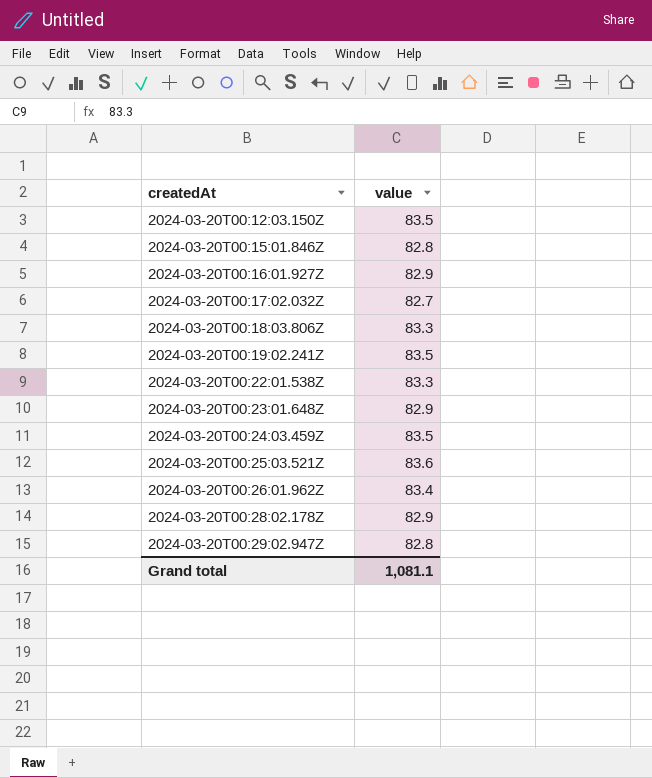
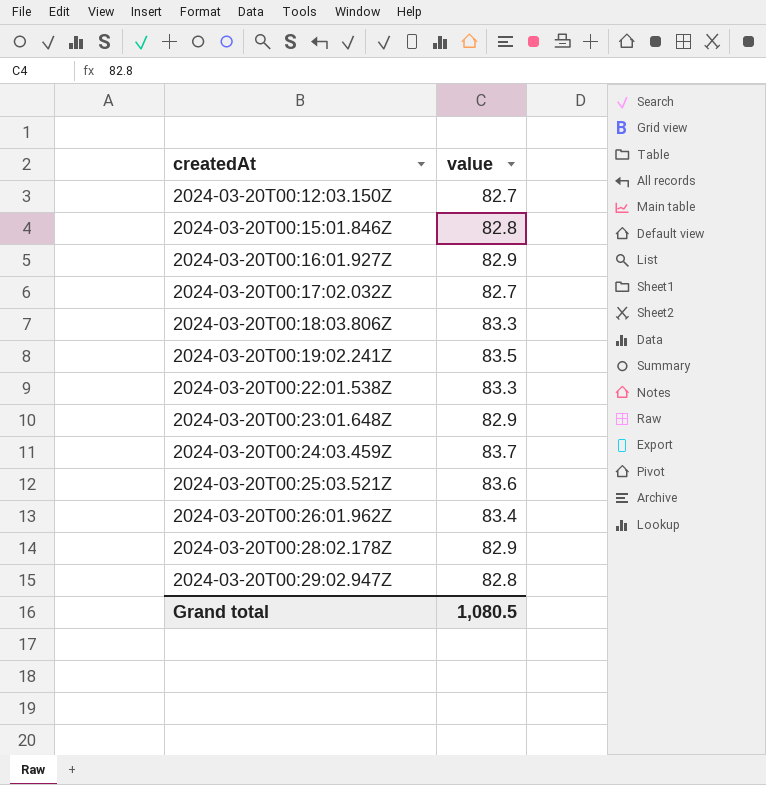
2024-03-20T00:12:03.150Z | value: 83.5 -> 82.7
2024-03-20T00:24:03.459Z | value: 83.5 -> 83.7
Grand total | value: 1,081.1 -> 1,080.5

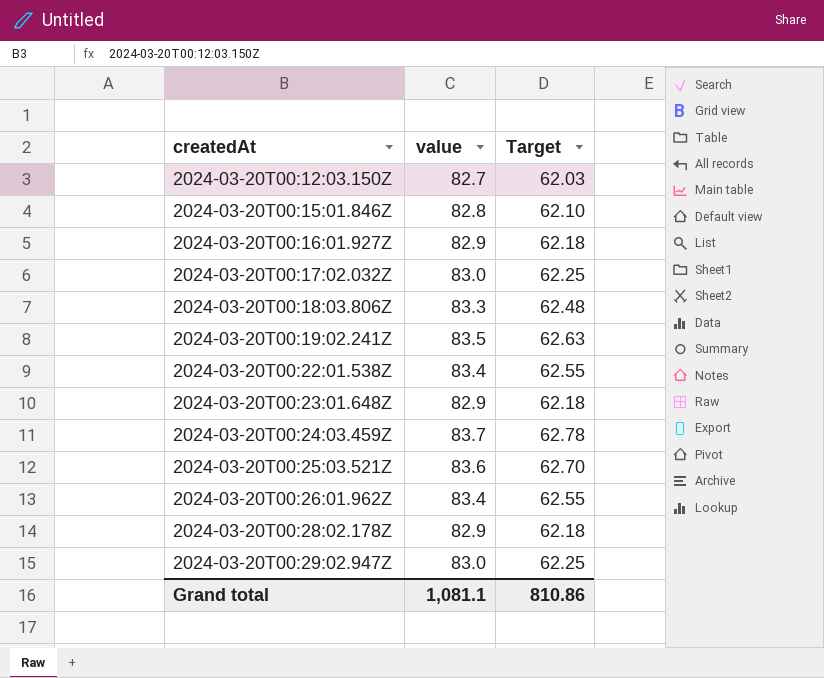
column Target | formula: none -> [value] * 0.75
2024-03-20T00:17:02.032Z | value: 82.7 -> 83.0
2024-03-20T00:22:01.538Z | value: 83.3 -> 83.4
2024-03-20T00:29:02.947Z | value: 82.8 -> 83.0
Grand total | value: 1,080.5 -> 1,081.1

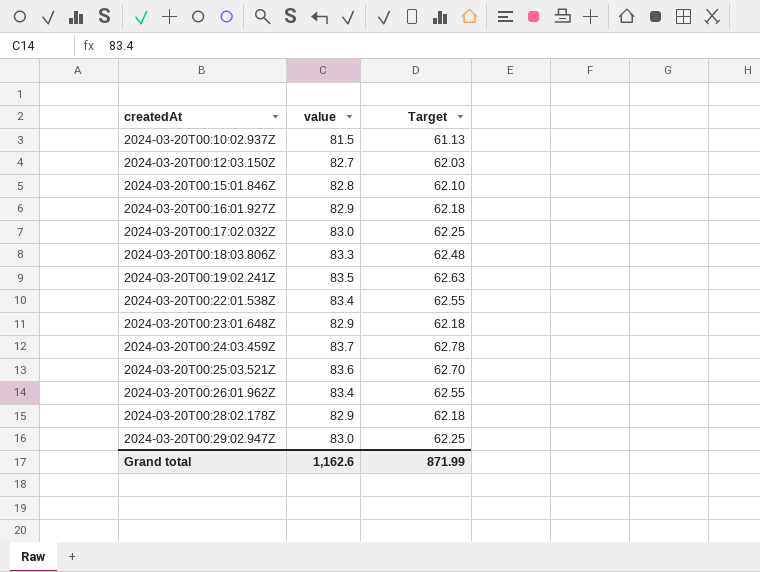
row 2024-03-20T00:10:02.937Z: none -> 81.5 | 61.13
Grand total | value: 1,081.1 -> 1,162.6
Grand total | Target: 810.86 -> 871.99

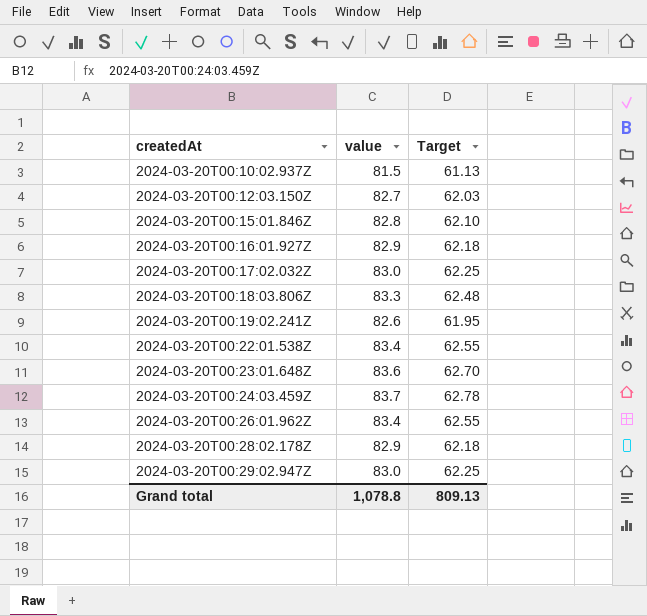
row 2024-03-20T00:25:03.521Z: 83.6 | 62.70 -> none
2024-03-20T00:19:02.241Z | value: 83.5 -> 82.6
2024-03-20T00:19:02.241Z | Target: 62.63 -> 61.95
2024-03-20T00:23:01.648Z | value: 82.9 -> 83.6
2024-03-20T00:23:01.648Z | Target: 62.18 -> 62.70
Grand total | value: 1,162.6 -> 1,078.8
Grand total | Target: 871.99 -> 809.13

